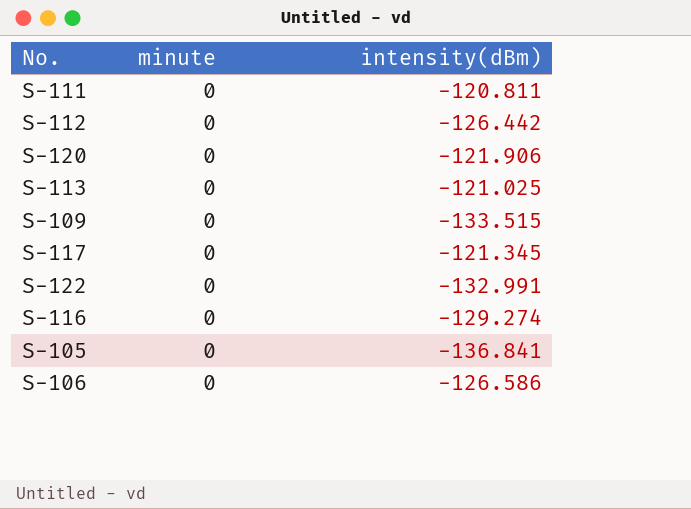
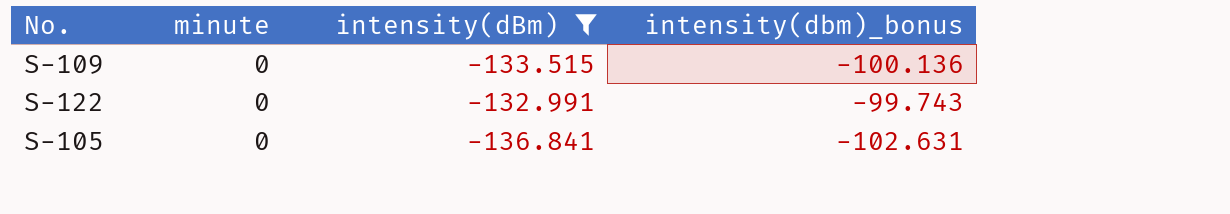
filter: none -> intensity(dBm) <= -132.991
column intensity(dbm)_bonus | formula: none -> [intensity(dBm)] * 0.75

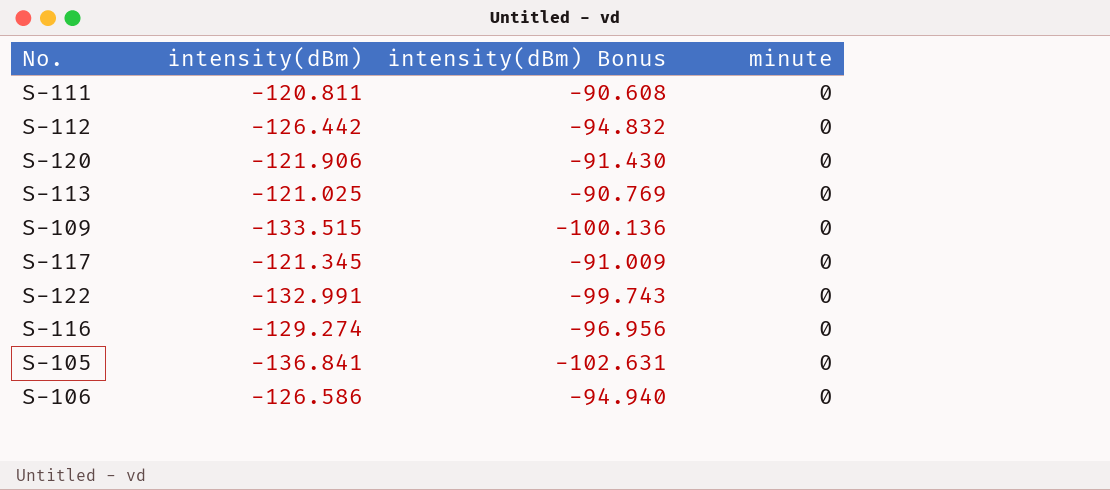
filter: intensity(dBm) <= -132.991 -> none
column name: intensity(dbm)_bonus -> intensity(dBm) Bonus
column minute | position: 2 -> 4

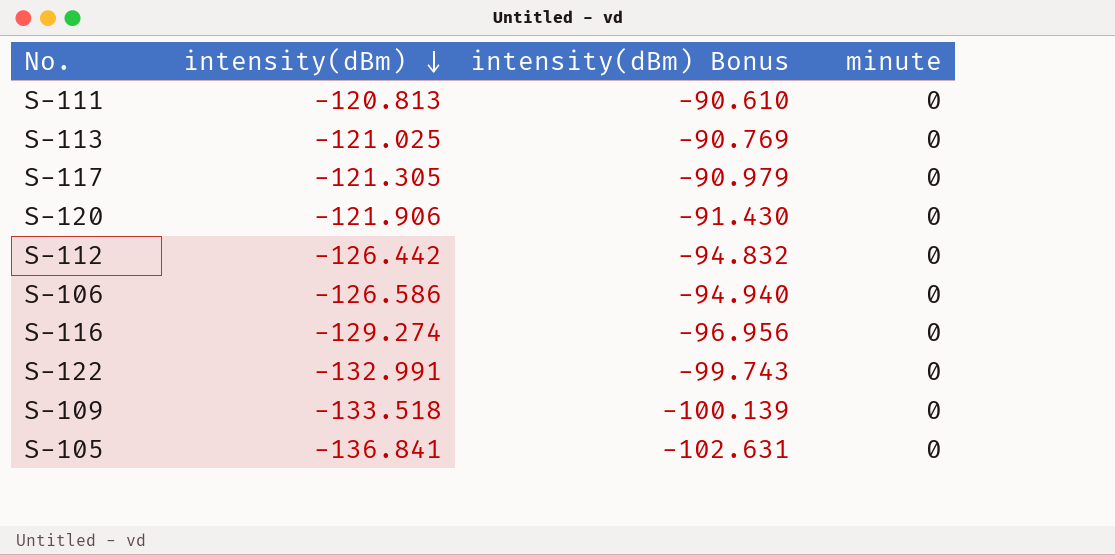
row order: none -> intensity(dBm) descending
S-111 | intensity(dBm): -120.811 -> -120.813
S-111 | intensity(dBm) Bonus: -90.608 -> -90.610
S-117 | intensity(dBm): -121.345 -> -121.305
S-117 | intensity(dBm) Bonus: -91.009 -> -90.979
S-109 | intensity(dBm): -133.515 -> -133.518
S-109 | intensity(dBm) Bonus: -100.136 -> -100.139

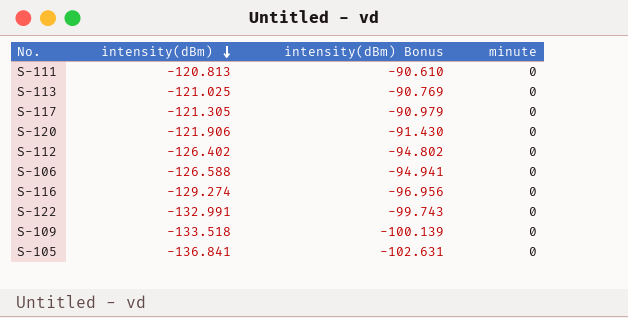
S-112 | intensity(dBm): -126.442 -> -126.402
S-112 | intensity(dBm) Bonus: -94.832 -> -94.802
S-106 | intensity(dBm): -126.586 -> -126.588
S-106 | intensity(dBm) Bonus: -94.940 -> -94.941

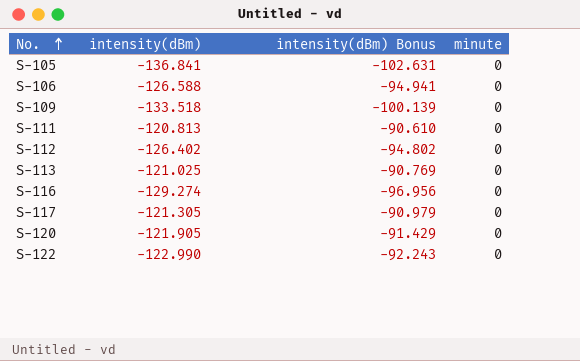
row order: intensity(dBm) descending -> No. ascending
S-120 | intensity(dBm): -121.906 -> -121.905
S-120 | intensity(dBm) Bonus: -91.430 -> -91.429
S-122 | intensity(dBm): -132.991 -> -122.990
S-122 | intensity(dBm) Bonus: -99.743 -> -92.243

